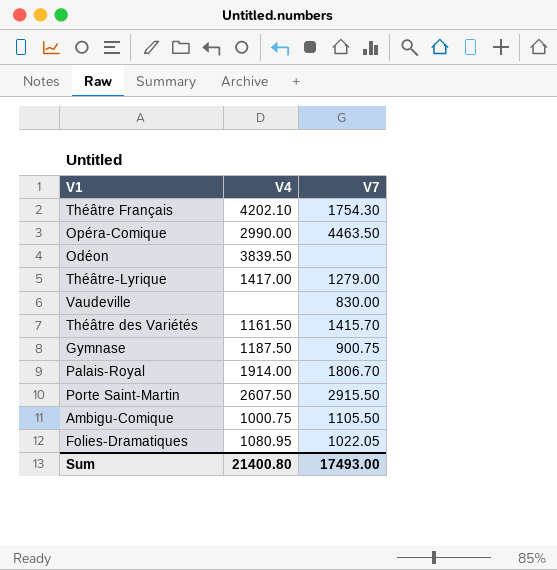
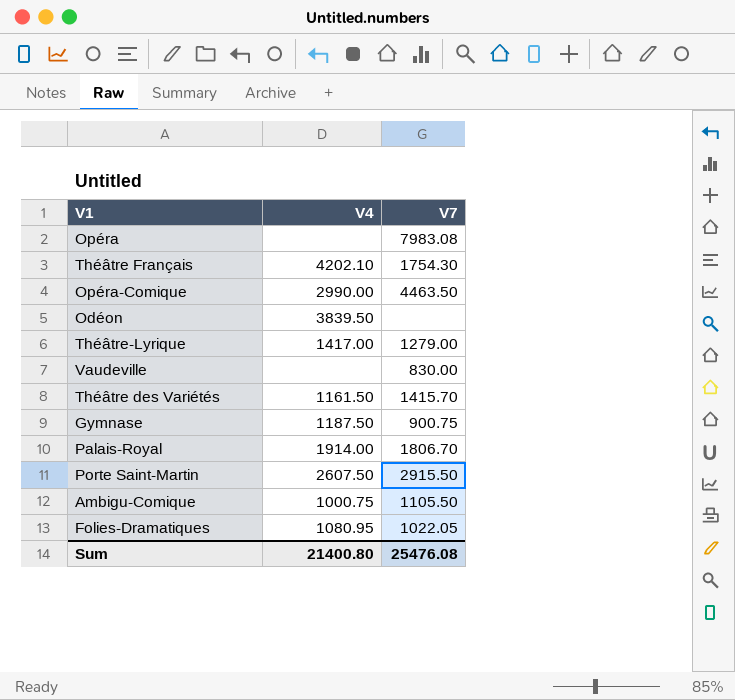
row Opéra: none -> none | 7983.08
Sum | V7: 17493.00 -> 25476.08

